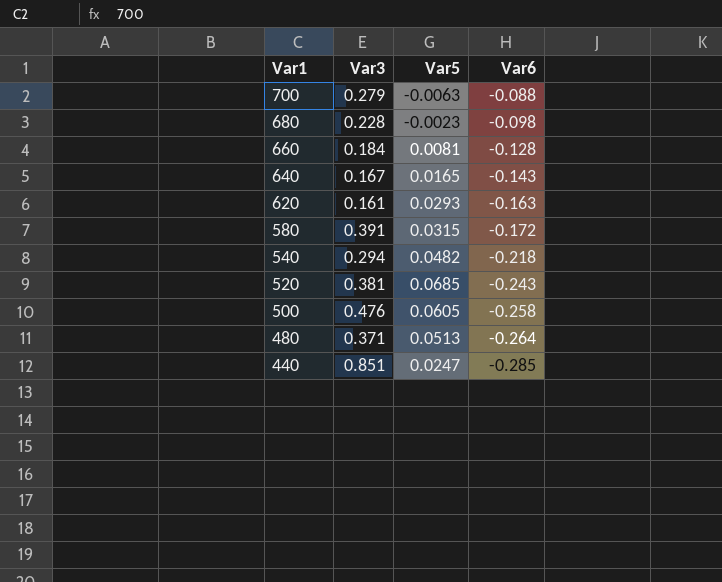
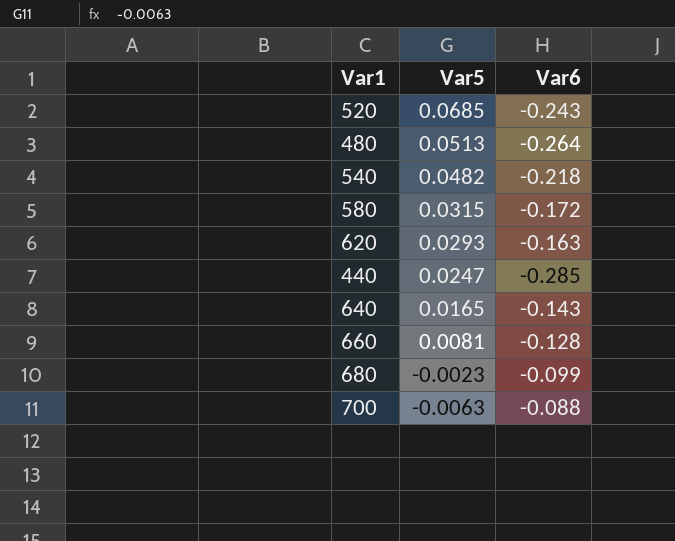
row order: Var1 descending -> Var5 descending
column Var3 | position: 2 -> none
row 500: 0.476 | 0.0605 | -0.258 -> none
680 | Var6: -0.098 -> -0.099

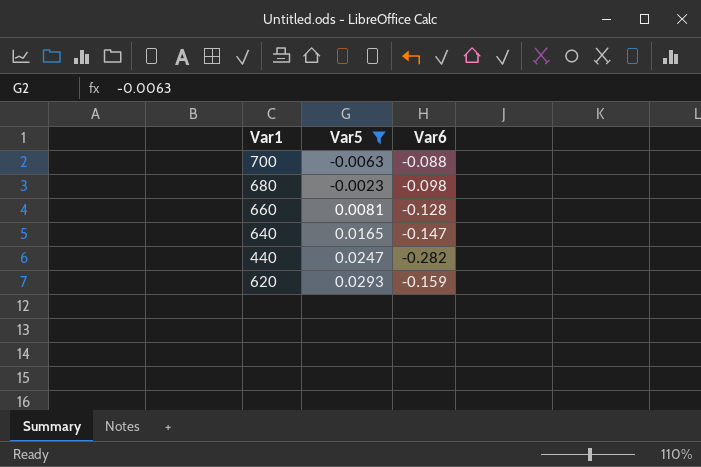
filter: none -> Var5 <= 0.0293
row order: Var5 descending -> Var5 ascending
680 | Var6: -0.099 -> -0.098
640 | Var6: -0.143 -> -0.147
440 | Var6: -0.285 -> -0.282
620 | Var6: -0.163 -> -0.159

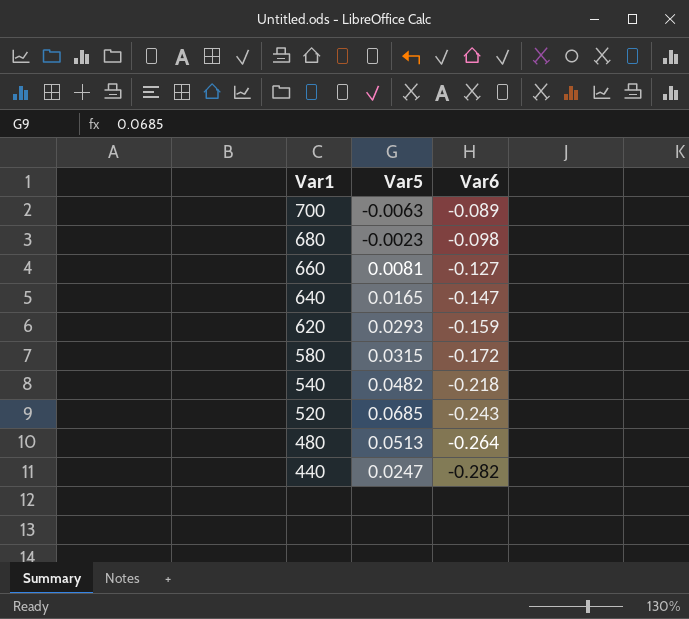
filter: Var5 <= 0.0293 -> none
row order: Var5 ascending -> Var1 descending
700 | Var6: -0.088 -> -0.089
660 | Var6: -0.128 -> -0.127

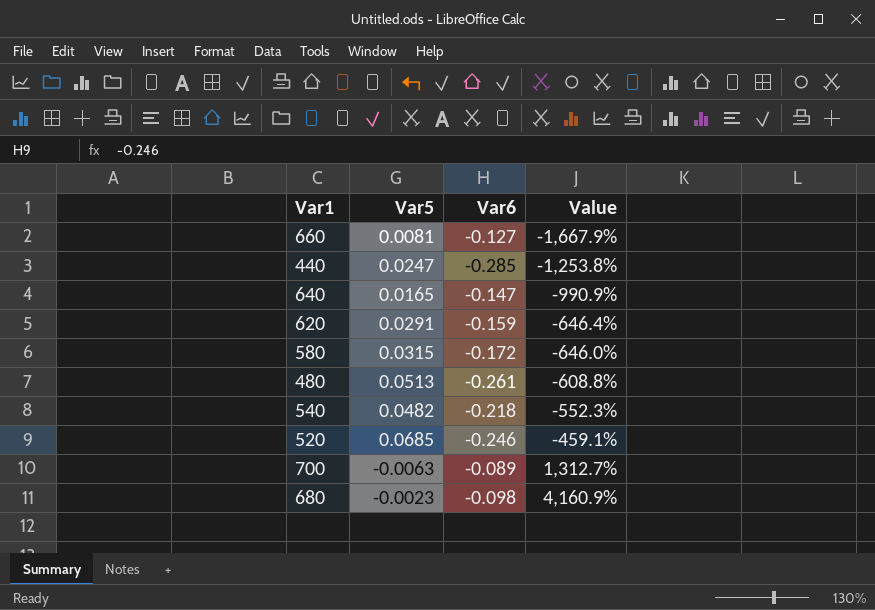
row order: Var1 descending -> Value ascending
column Value | formula: none -> ([Var6] - [Var5]) / [Var5]
440 | Var6: -0.282 -> -0.285
620 | Var5: 0.0293 -> 0.0291
480 | Var6: -0.264 -> -0.261
520 | Var6: -0.243 -> -0.246

